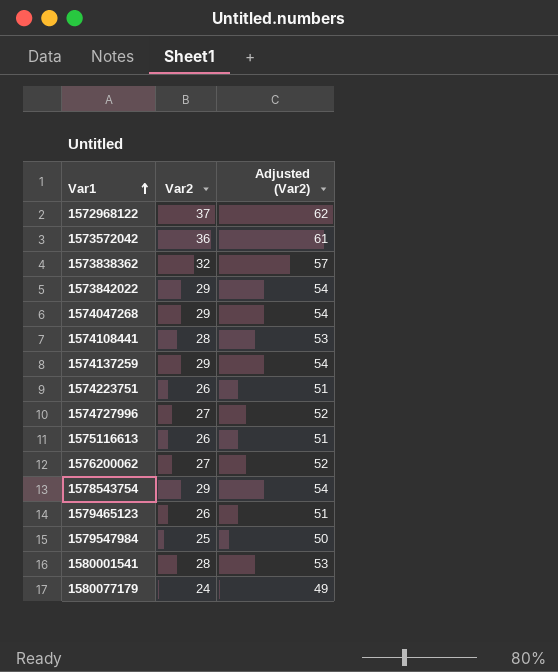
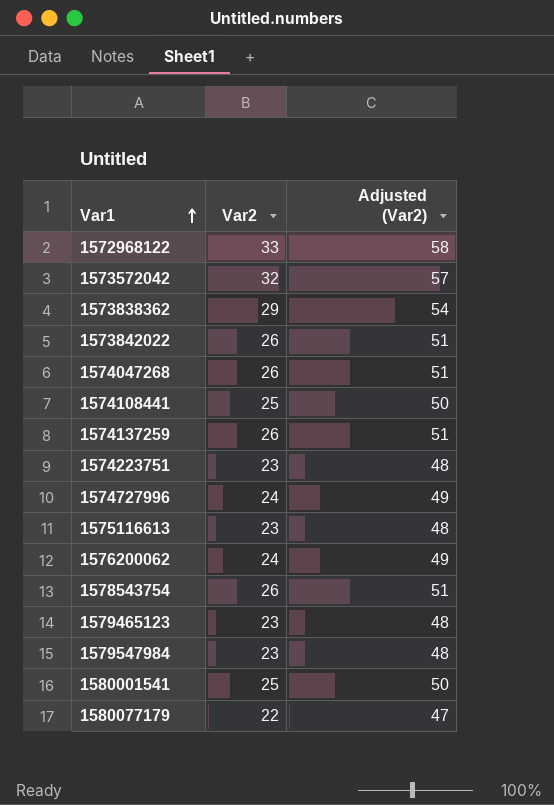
1572968122 | Var2: 37 -> 33
1572968122 | Adjusted (Var2): 62 -> 58
1573572042 | Var2: 36 -> 32
1573572042 | Adjusted (Var2): 61 -> 57
1573838362 | Var2: 32 -> 29
1573838362 | Adjusted (Var2): 57 -> 54
1573842022 | Var2: 29 -> 26
1573842022 | Adjusted (Var2): 54 -> 51
1574047268 | Var2: 29 -> 26
1574047268 | Adjusted (Var2): 54 -> 51
1574108441 | Var2: 28 -> 25
1574108441 | Adjusted (Var2): 53 -> 50
1574137259 | Var2: 29 -> 26
1574137259 | Adjusted (Var2): 54 -> 51
1574223751 | Var2: 26 -> 23
1574223751 | Adjusted (Var2): 51 -> 48
1574727996 | Var2: 27 -> 24
1574727996 | Adjusted (Var2): 52 -> 49
1575116613 | Var2: 26 -> 23
1575116613 | Adjusted (Var2): 51 -> 48
1576200062 | Var2: 27 -> 24
1576200062 | Adjusted (Var2): 52 -> 49
1578543754 | Var2: 29 -> 26
1578543754 | Adjusted (Var2): 54 -> 51
1579465123 | Var2: 26 -> 23
1579465123 | Adjusted (Var2): 51 -> 48
1579547984 | Var2: 25 -> 23
1579547984 | Adjusted (Var2): 50 -> 48
1580001541 | Var2: 28 -> 25
1580001541 | Adjusted (Var2): 53 -> 50
1580077179 | Var2: 24 -> 22
1580077179 | Adjusted (Var2): 49 -> 47

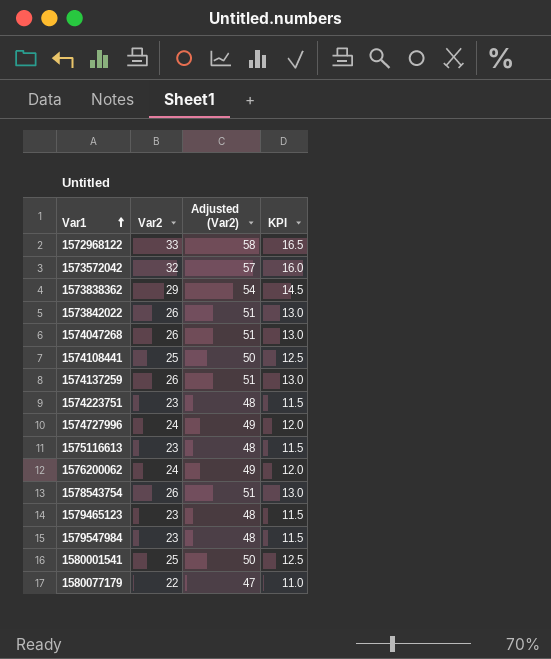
column KPI | formula: none -> [Var2] * 0.5

